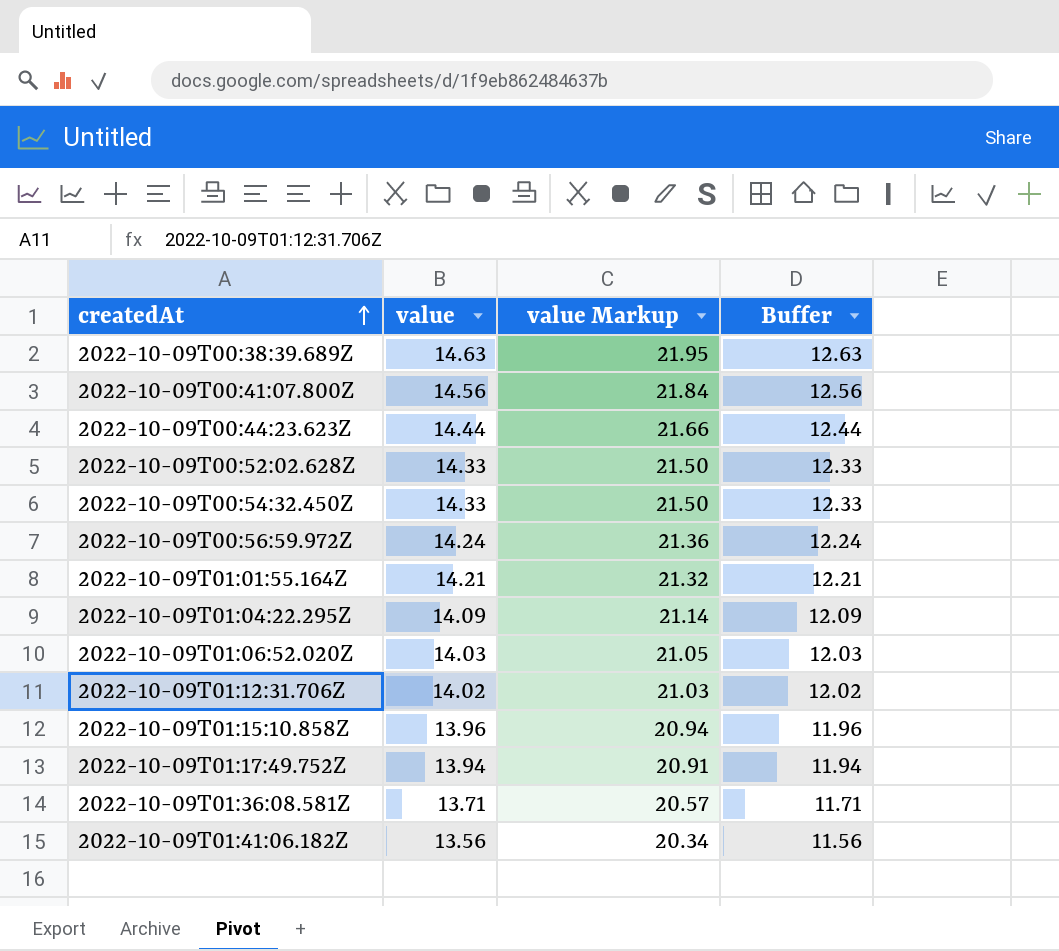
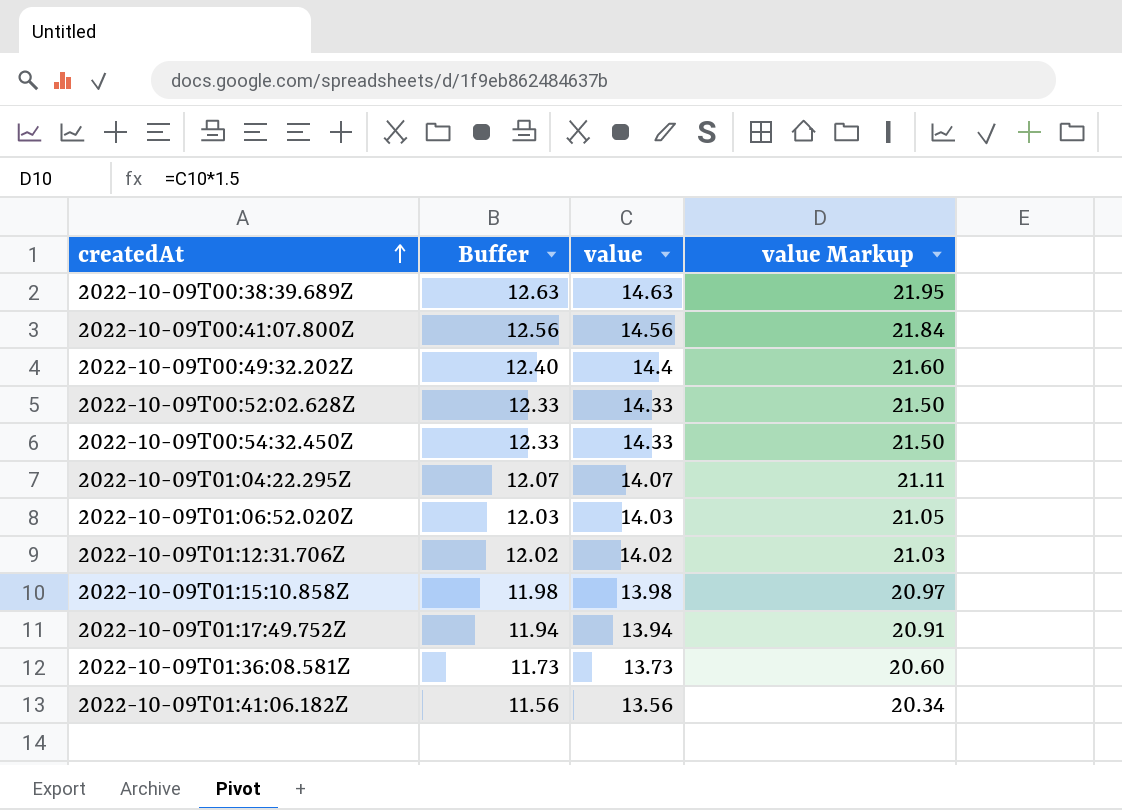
column Buffer | position: 4 -> 2
row 2022-10-09T00:44:23.623Z: 14.44 | 21.66 | 12.44 -> none
row 2022-10-09T00:56:59.972Z: 14.24 | 21.36 | 12.24 -> none
row 2022-10-09T01:01:55.164Z: 14.21 | 21.32 | 12.21 -> none
row 2022-10-09T00:49:32.202Z: none -> 12.40 | 14.4 | 21.60
2022-10-09T01:04:22.295Z | Buffer: 12.09 -> 12.07
2022-10-09T01:04:22.295Z | value: 14.09 -> 14.07
2022-10-09T01:04:22.295Z | value Markup: 21.14 -> 21.11
2022-10-09T01:15:10.858Z | Buffer: 11.96 -> 11.98
2022-10-09T01:15:10.858Z | value: 13.96 -> 13.98
2022-10-09T01:15:10.858Z | value Markup: 20.94 -> 20.97
2022-10-09T01:36:08.581Z | Buffer: 11.71 -> 11.73
2022-10-09T01:36:08.581Z | value: 13.71 -> 13.73
2022-10-09T01:36:08.581Z | value Markup: 20.57 -> 20.60

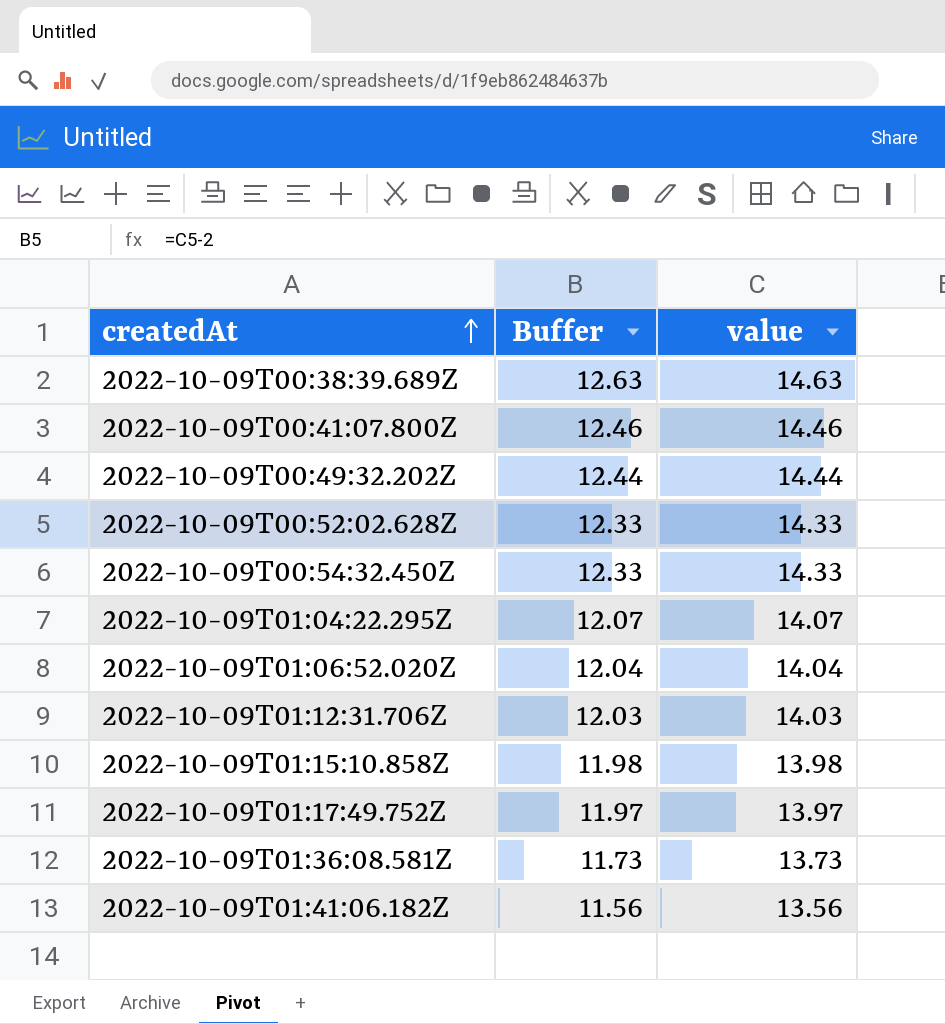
column value Markup | formula: [value] * 1.5 -> none
2022-10-09T00:41:07.800Z | Buffer: 12.56 -> 12.46
2022-10-09T00:41:07.800Z | value: 14.56 -> 14.46
2022-10-09T00:49:32.202Z | Buffer: 12.40 -> 12.44
2022-10-09T00:49:32.202Z | value: 14.4 -> 14.44
2022-10-09T01:06:52.020Z | Buffer: 12.03 -> 12.04
2022-10-09T01:06:52.020Z | value: 14.03 -> 14.04
2022-10-09T01:12:31.706Z | Buffer: 12.02 -> 12.03
2022-10-09T01:12:31.706Z | value: 14.02 -> 14.03
2022-10-09T01:17:49.752Z | Buffer: 11.94 -> 11.97
2022-10-09T01:17:49.752Z | value: 13.94 -> 13.97

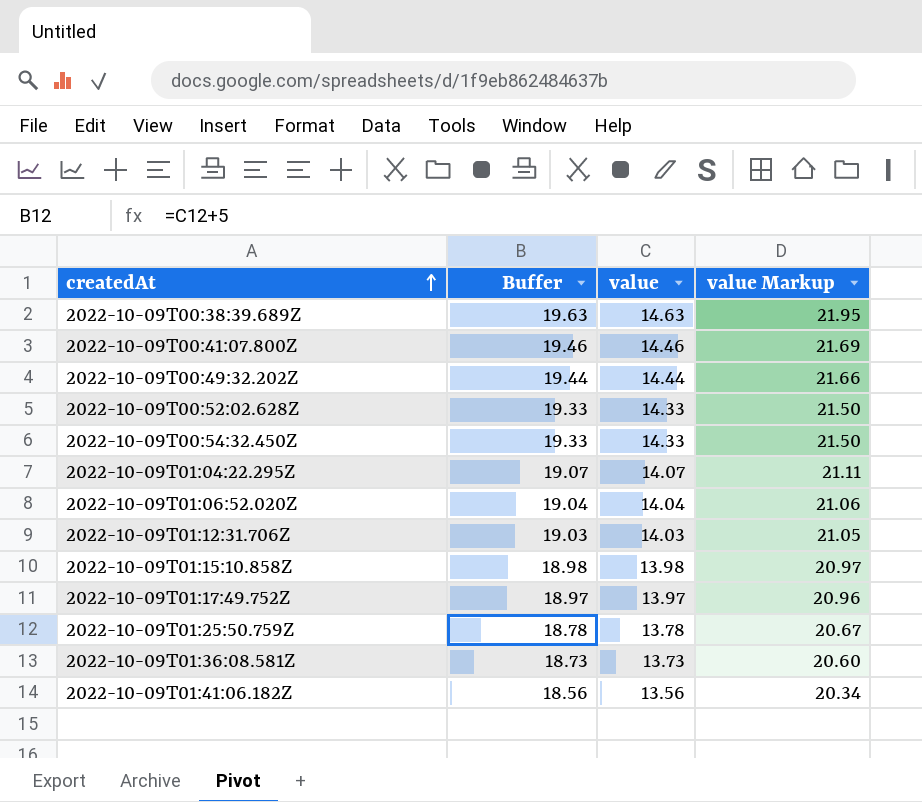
column Buffer | formula: [value] - 2 -> [value] + 5
column value Markup | formula: none -> [value] * 1.5
row 2022-10-09T01:25:50.759Z: none -> 18.78 | 13.78 | 20.67

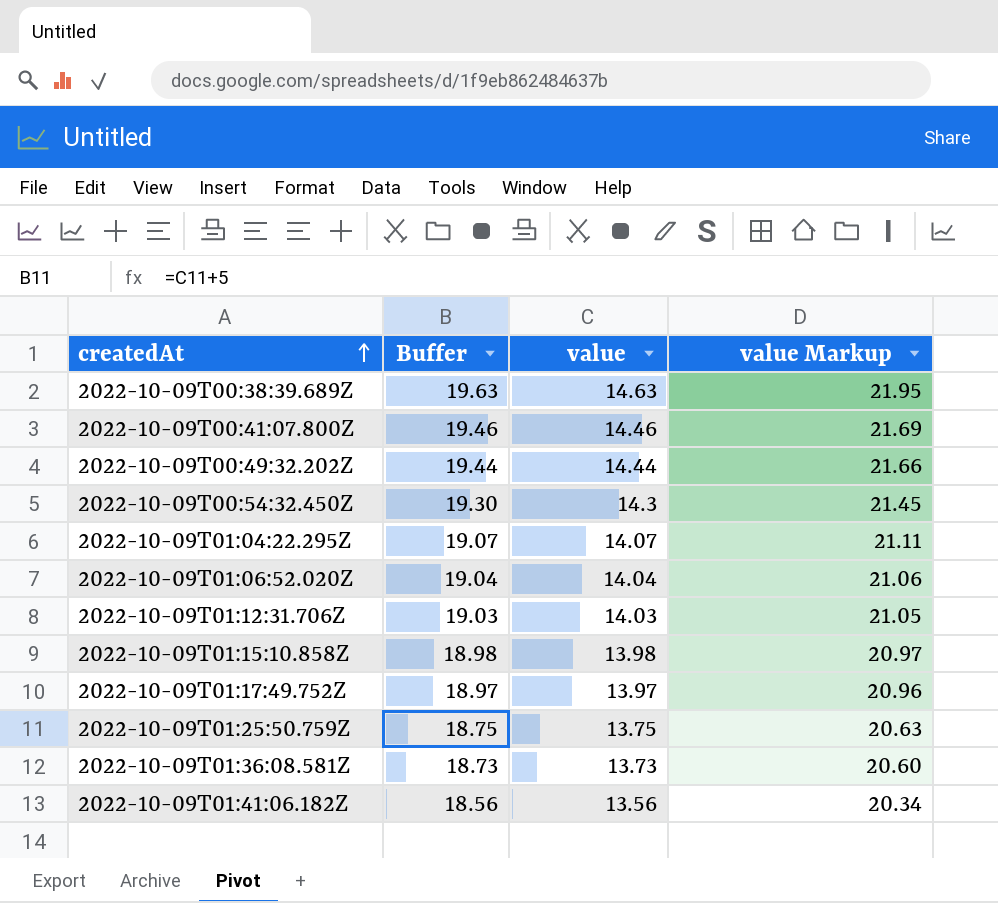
row 2022-10-09T00:52:02.628Z: 19.33 | 14.33 | 21.50 -> none
2022-10-09T00:54:32.450Z | Buffer: 19.33 -> 19.30
2022-10-09T00:54:32.450Z | value: 14.33 -> 14.3
2022-10-09T00:54:32.450Z | value Markup: 21.50 -> 21.45
2022-10-09T01:25:50.759Z | Buffer: 18.78 -> 18.75
2022-10-09T01:25:50.759Z | value: 13.78 -> 13.75
2022-10-09T01:25:50.759Z | value Markup: 20.67 -> 20.63

